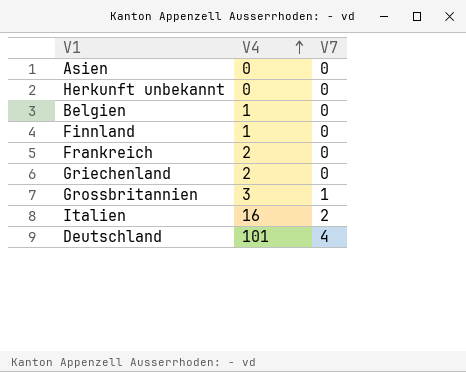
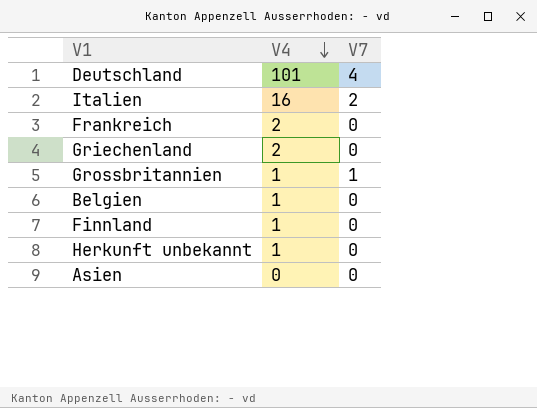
row order: V4 ascending -> V4 descending
Grossbritannien | V4: 3 -> 1
Herkunft unbekannt | V4: 0 -> 1

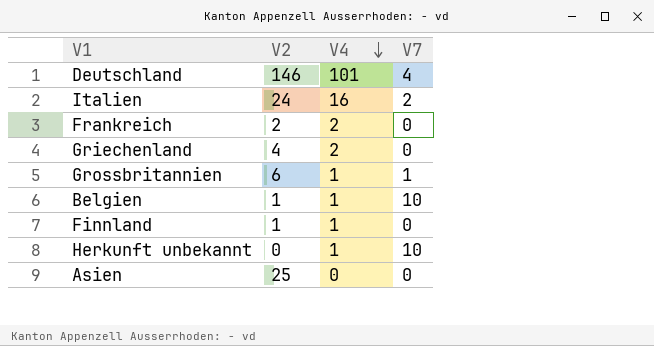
column V2 | position: none -> 2
Belgien | V7: 0 -> 10
Herkunft unbekannt | V7: 0 -> 10

